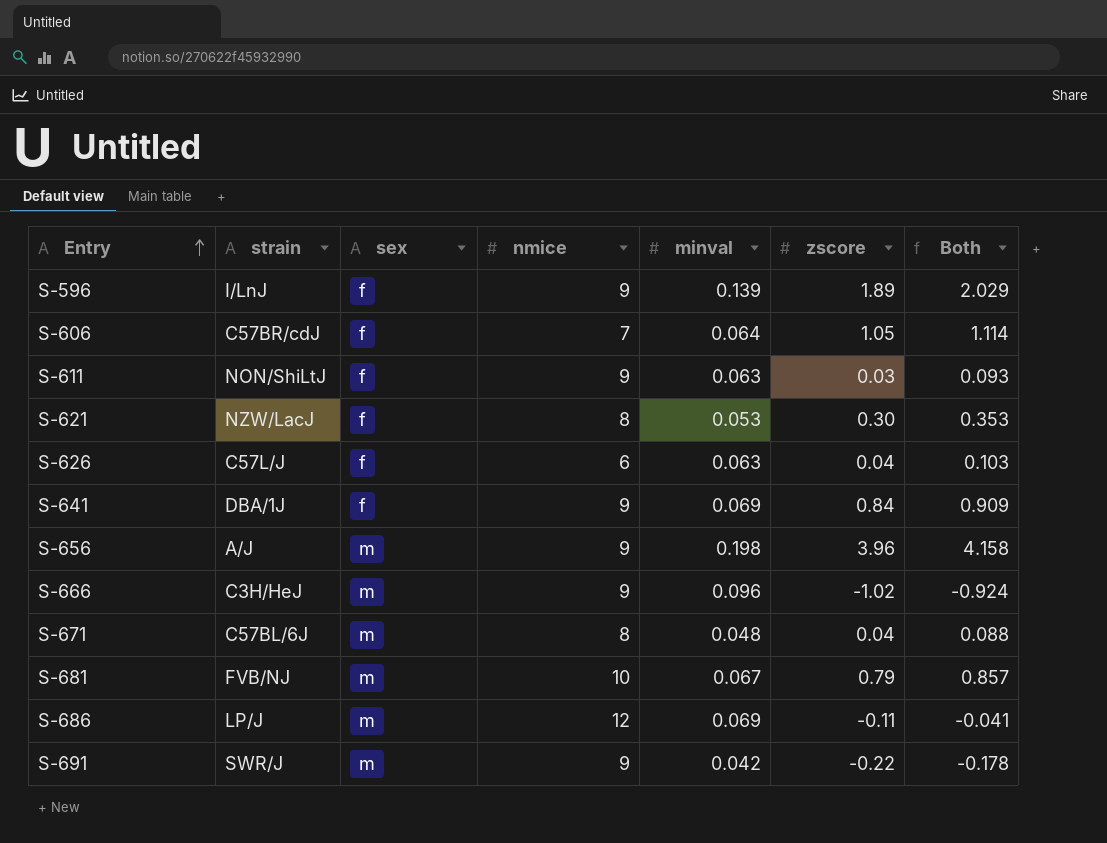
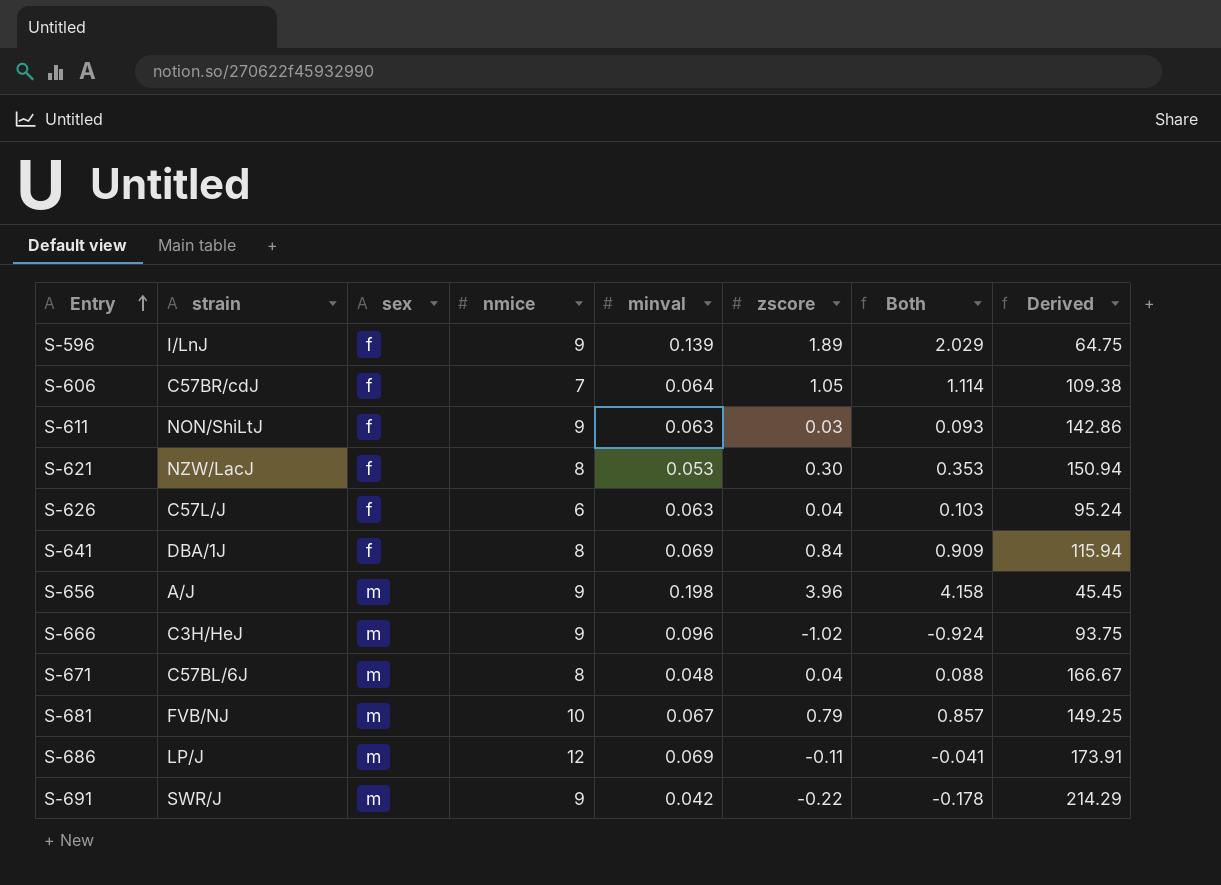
column Derived | formula: none -> [nmice] / [minval]
S-641 | nmice: 9 -> 8

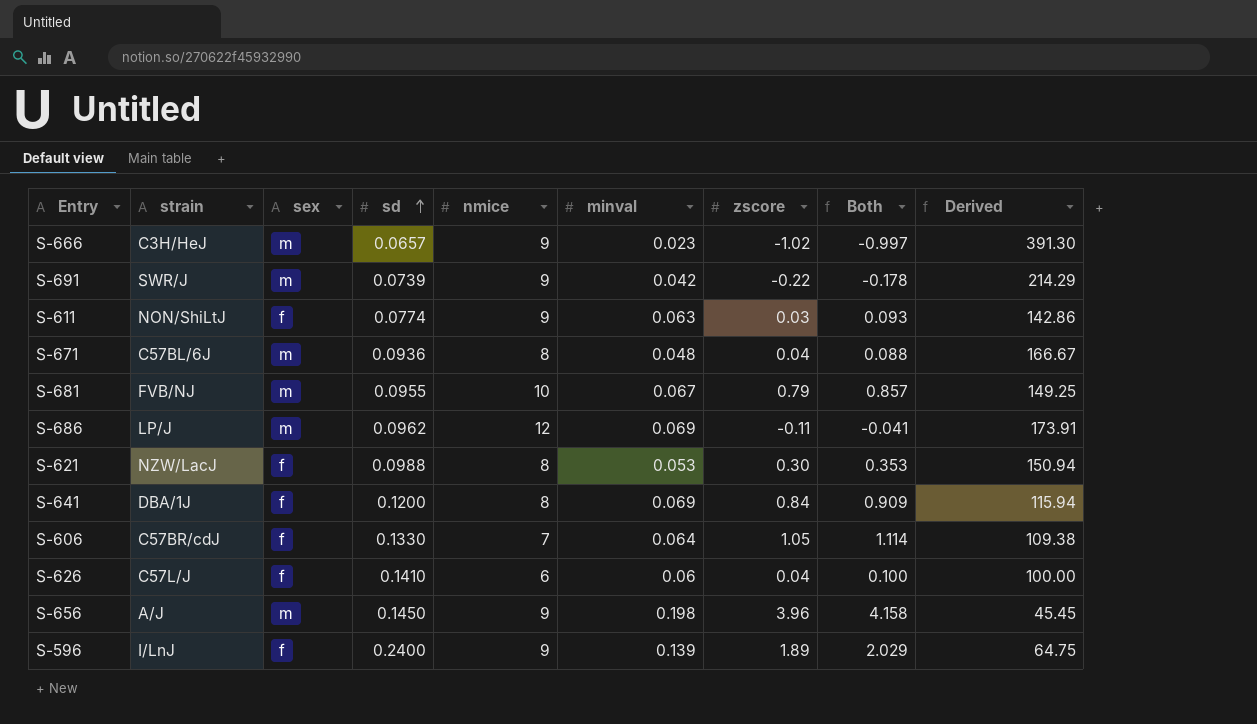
row order: Entry ascending -> sd ascending
column sd | position: none -> 4
S-666 | minval: 0.096 -> 0.023
S-666 | Both: -0.924 -> -0.997
S-666 | Derived: 93.75 -> 391.30
S-626 | minval: 0.063 -> 0.06
S-626 | Both: 0.103 -> 0.100
S-626 | Derived: 95.24 -> 100.00

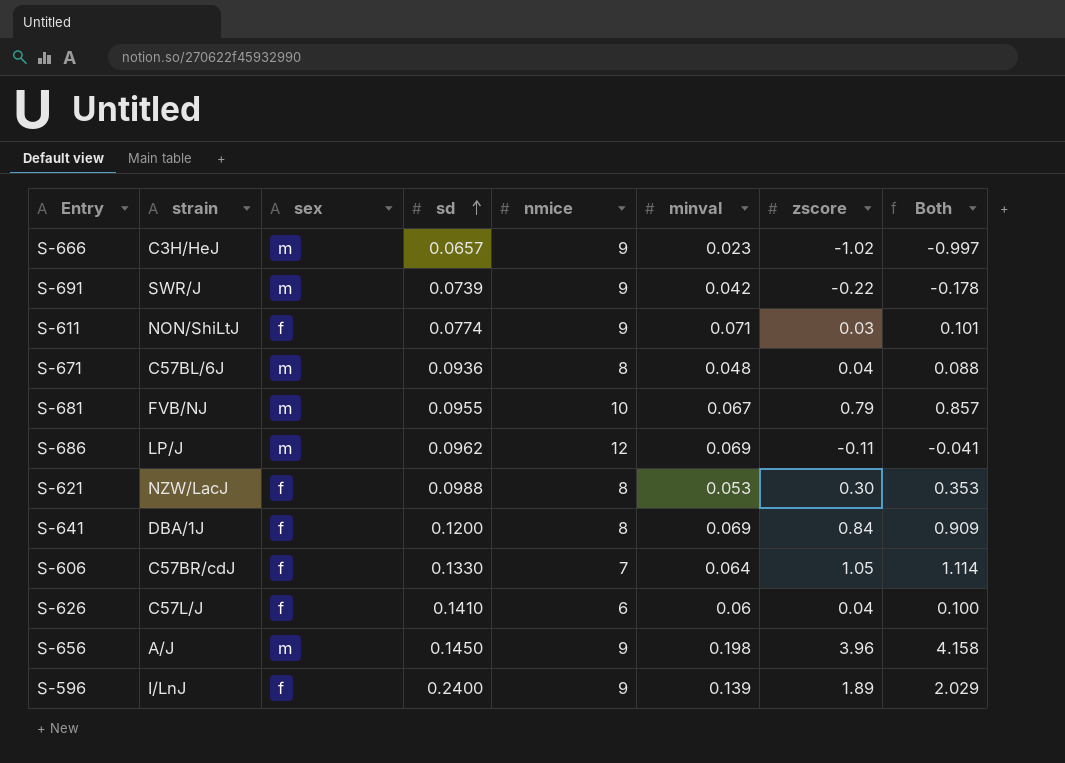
column Derived | formula: [nmice] / [minval] -> none
S-611 | minval: 0.063 -> 0.071
S-611 | Both: 0.093 -> 0.101

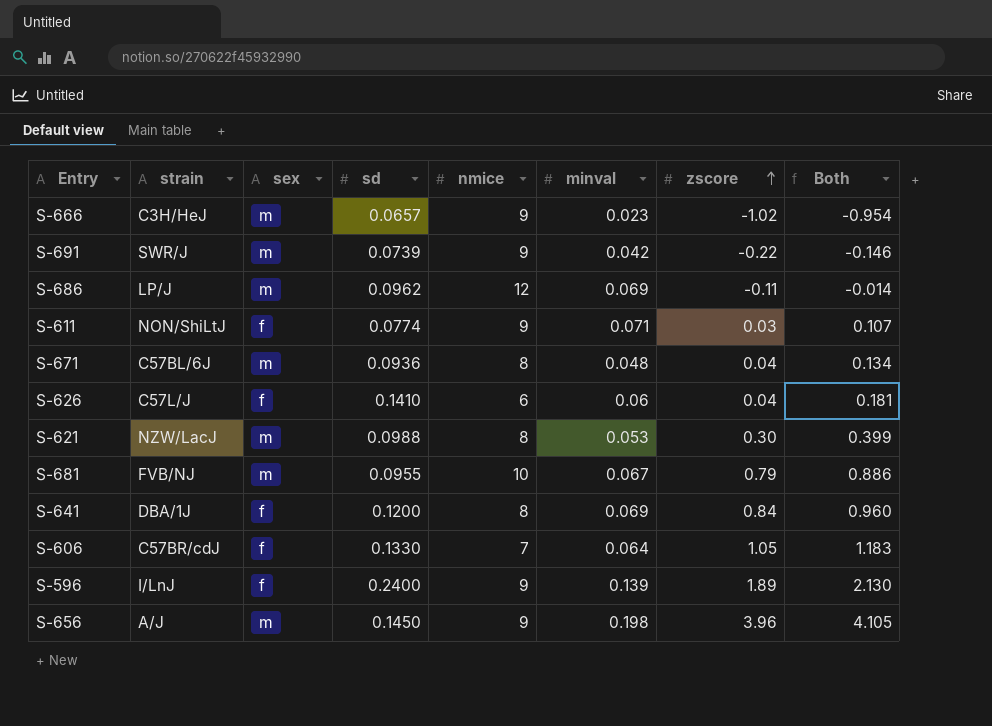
row order: sd ascending -> zscore ascending
column Both | formula: [minval] + [zscore] -> [sd] + [zscore]
S-621 | sex: f -> m

